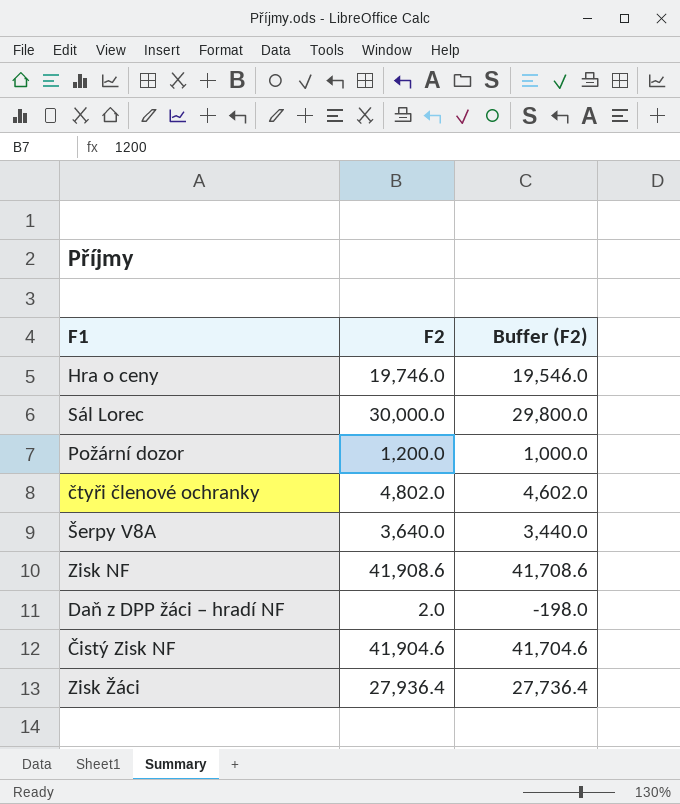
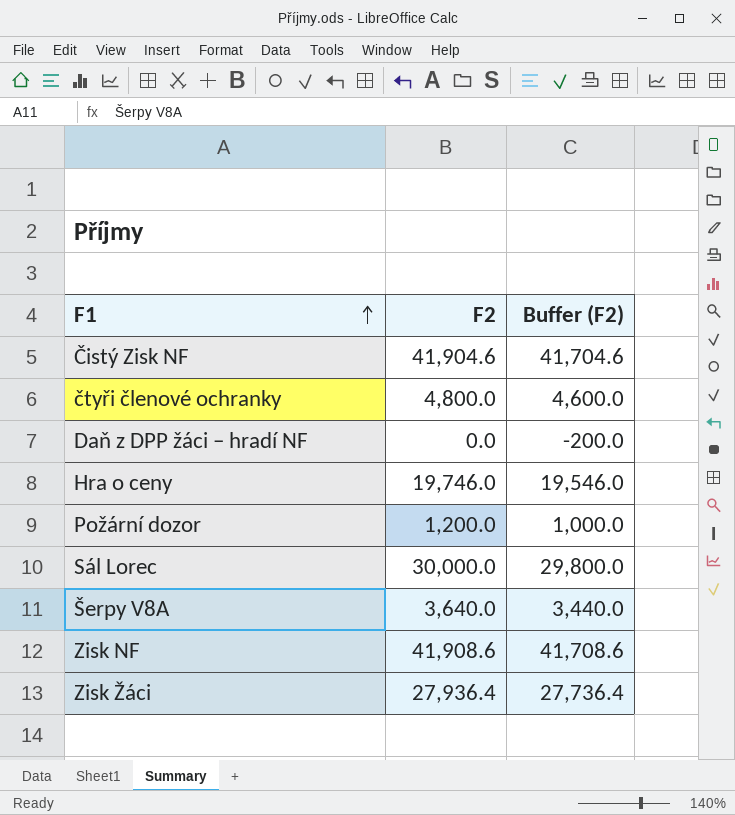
row order: none -> F1 ascending
čtyři členové ochranky | F2: 4,802.0 -> 4,800.0
čtyři členové ochranky | Buffer (F2): 4,602.0 -> 4,600.0
Daň z DPP žáci – hradí NF | F2: 2.0 -> 0.0
Daň z DPP žáci – hradí NF | Buffer (F2): -198.0 -> -200.0

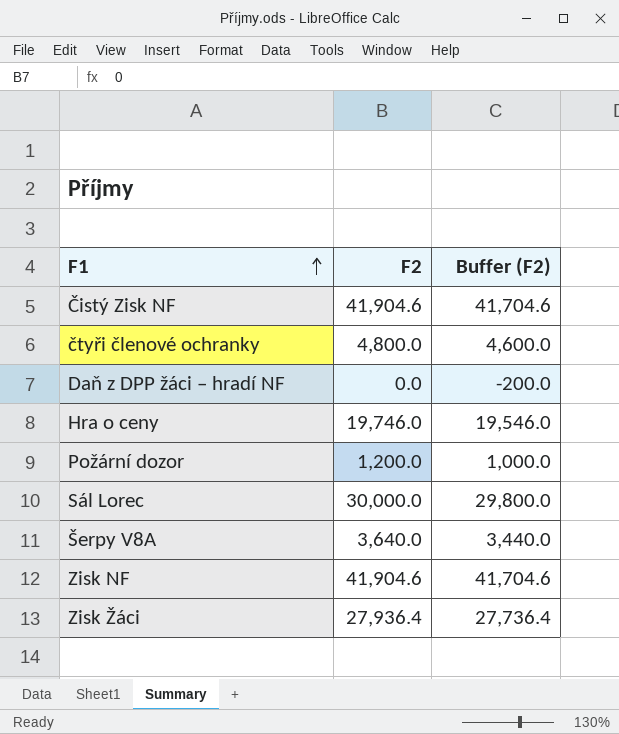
Zisk NF | F2: 41,908.6 -> 41,904.6
Zisk NF | Buffer (F2): 41,708.6 -> 41,704.6

